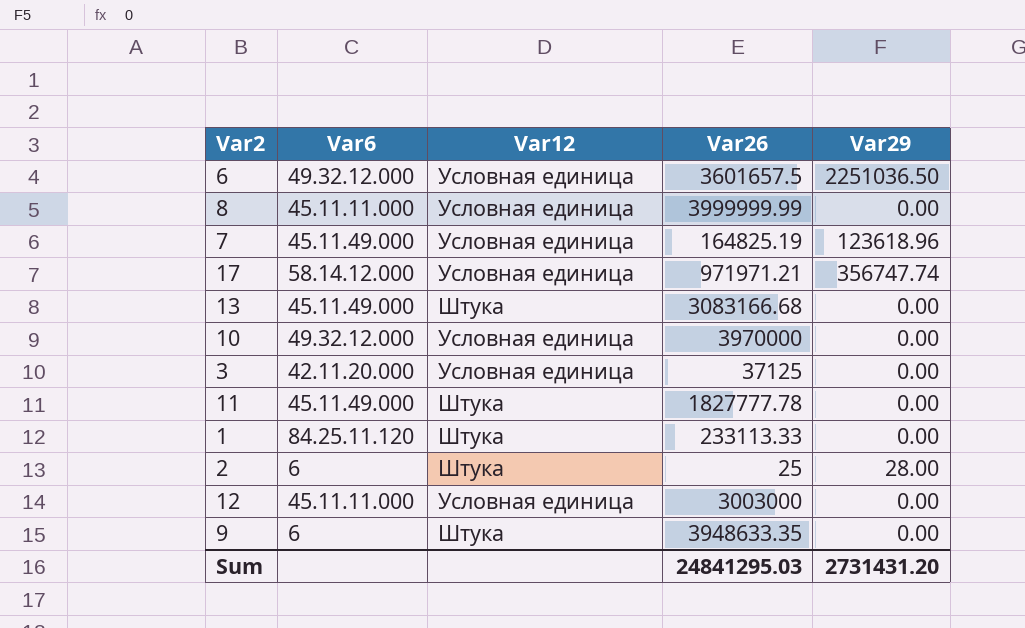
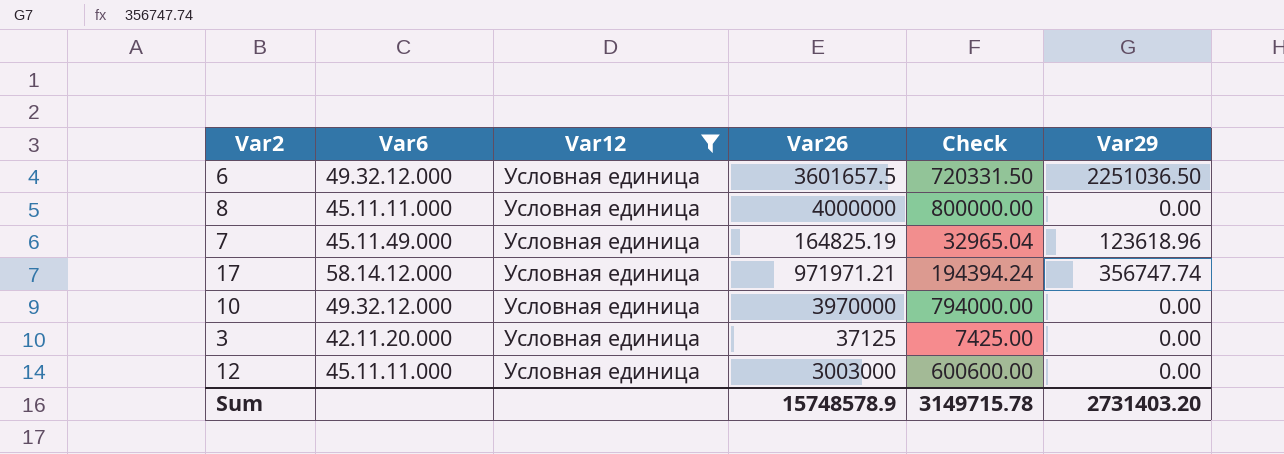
filter: none -> Var12 = Условная единица
column Check | formula: none -> [Var26] * 0.2
8 | Var26: 3999999.99 -> 4000000
Sum | Var26: 24841295.03 -> 15748578.9
Sum | Var29: 2731431.20 -> 2731403.20

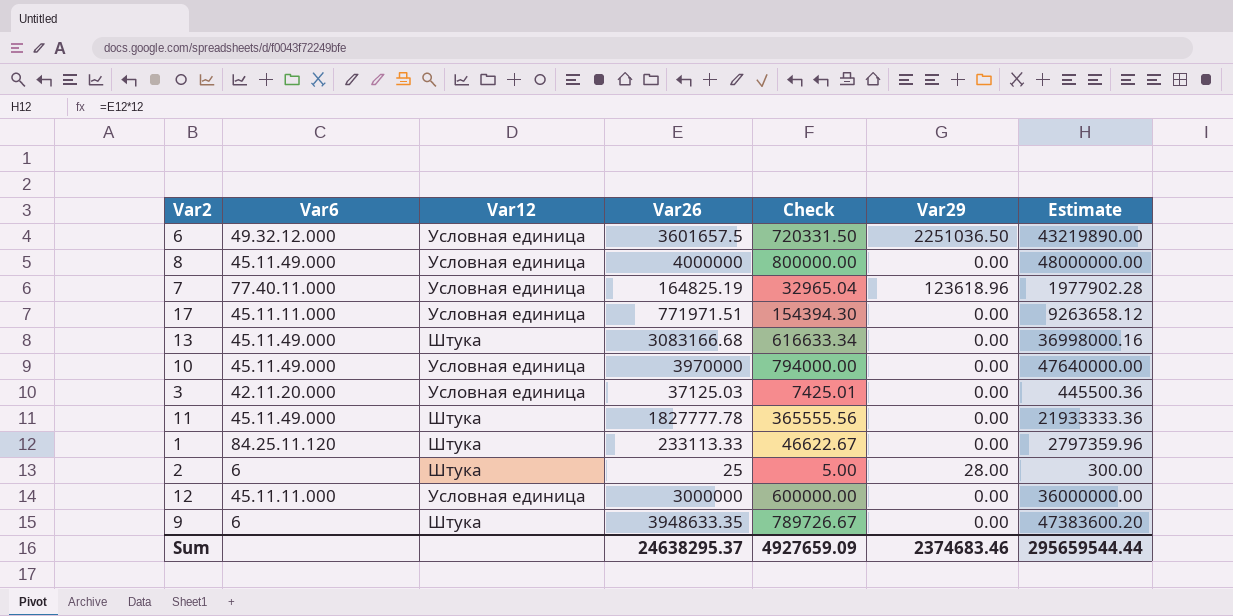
filter: Var12 = Условная единица -> none
column Estimate | formula: none -> [Var26] * 12
8 | Var6: 45.11.11.000 -> 45.11.49.000
7 | Var6: 45.11.49.000 -> 77.40.11.000
17 | Var6: 58.14.12.000 -> 45.11.11.000
17 | Var26: 971971.21 -> 771971.51
17 | Check: 194394.24 -> 154394.30
17 | Var29: 356747.74 -> 0.00
10 | Var6: 49.32.12.000 -> 45.11.49.000
3 | Var26: 37125 -> 37125.03
3 | Check: 7425.00 -> 7425.01
12 | Var26: 3003000 -> 3000000
12 | Check: 600600.00 -> 600000.00
Sum | Var26: 15748578.9 -> 24638295.37
Sum | Check: 3149715.78 -> 4927659.09
Sum | Var29: 2731403.20 -> 2374683.46

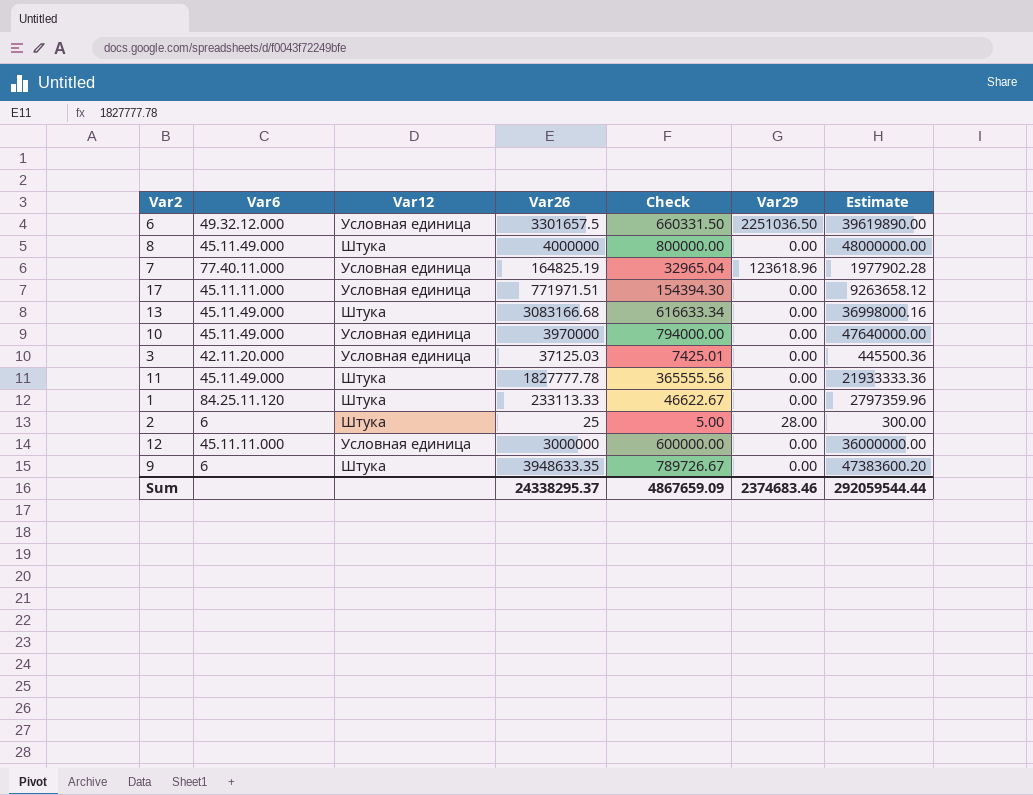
6 | Var26: 3601657.5 -> 3301657.5
6 | Check: 720331.50 -> 660331.50
6 | Estimate: 43219890.00 -> 39619890.00
8 | Var12: Условная единица -> Штука
Sum | Var26: 24638295.37 -> 24338295.37
Sum | Check: 4927659.09 -> 4867659.09
Sum | Estimate: 295659544.44 -> 292059544.44

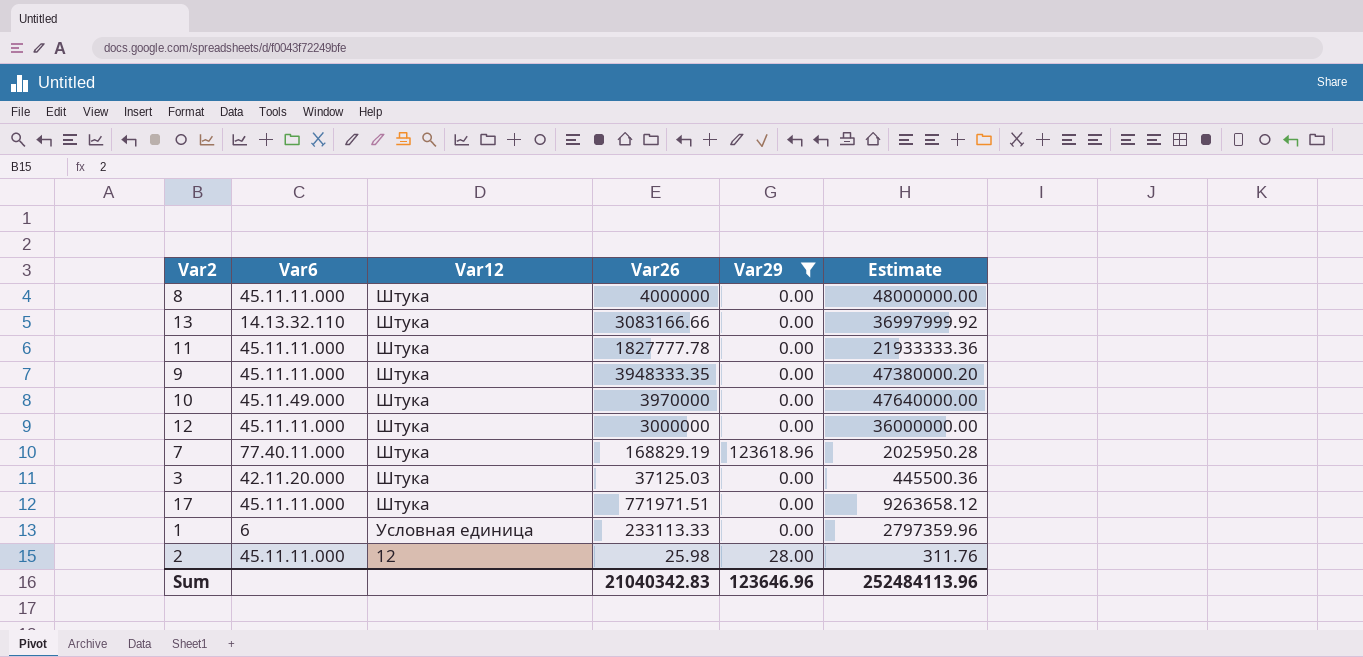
filter: none -> Var29 != 2251036.50
row order: none -> Var12 descending
column Check | formula: [Var26] * 0.2 -> none
8 | Var6: 45.11.49.000 -> 45.11.11.000
13 | Var6: 45.11.49.000 -> 14.13.32.110
13 | Var26: 3083166.68 -> 3083166.66
13 | Estimate: 36998000.16 -> 36997999.92
11 | Var6: 45.11.49.000 -> 45.11.11.000
9 | Var6: 6 -> 45.11.11.000
9 | Var26: 3948633.35 -> 3948333.35
9 | Estimate: 47383600.20 -> 47380000.20
10 | Var12: Условная единица -> Штука
12 | Var12: Условная единица -> Штука
7 | Var12: Условная единица -> Штука
7 | Var26: 164825.19 -> 168829.19
7 | Estimate: 1977902.28 -> 2025950.28
3 | Var12: Условная единица -> Штука
17 | Var12: Условная единица -> Штука
1 | Var6: 84.25.11.120 -> 6
1 | Var12: Штука -> Условная единица
2 | Var6: 6 -> 45.11.11.000
2 | Var12: Штука -> 12
2 | Var26: 25 -> 25.98
2 | Estimate: 300.00 -> 311.76
Sum | Var26: 24338295.37 -> 21040342.83
Sum | Var29: 2374683.46 -> 123646.96
Sum | Estimate: 292059544.44 -> 252484113.96

